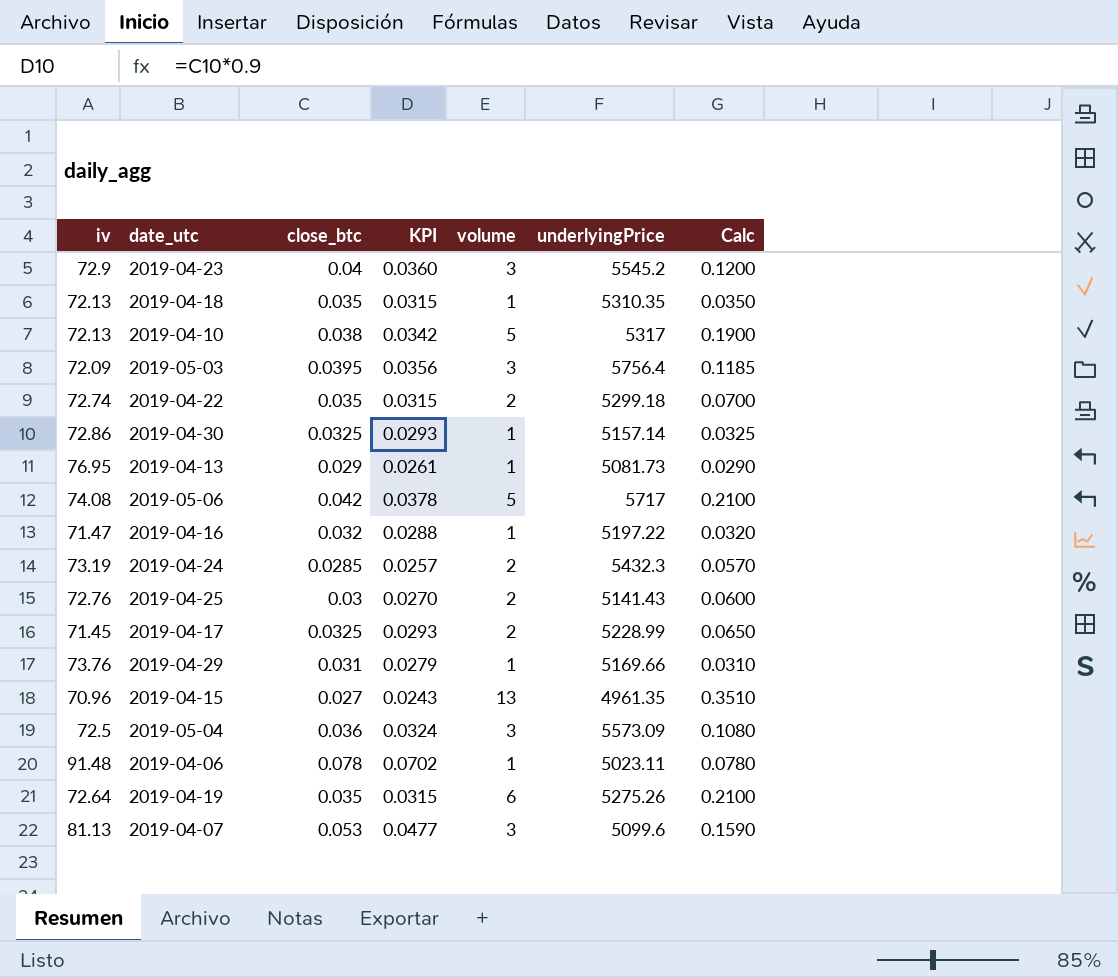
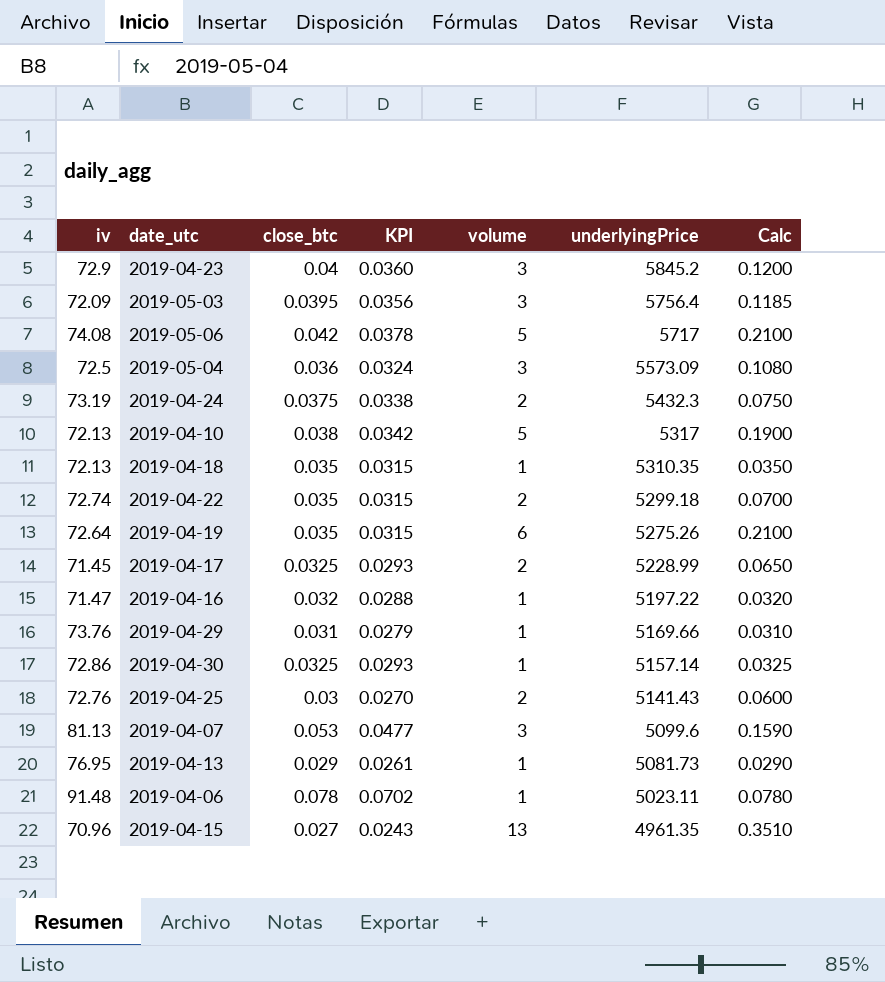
row order: none -> underlyingPrice descending
2019-04-23 | underlyingPrice: 5545.2 -> 5845.2
2019-04-24 | close_btc: 0.0285 -> 0.0375
2019-04-24 | KPI: 0.0257 -> 0.0338
2019-04-24 | Calc: 0.0570 -> 0.0750

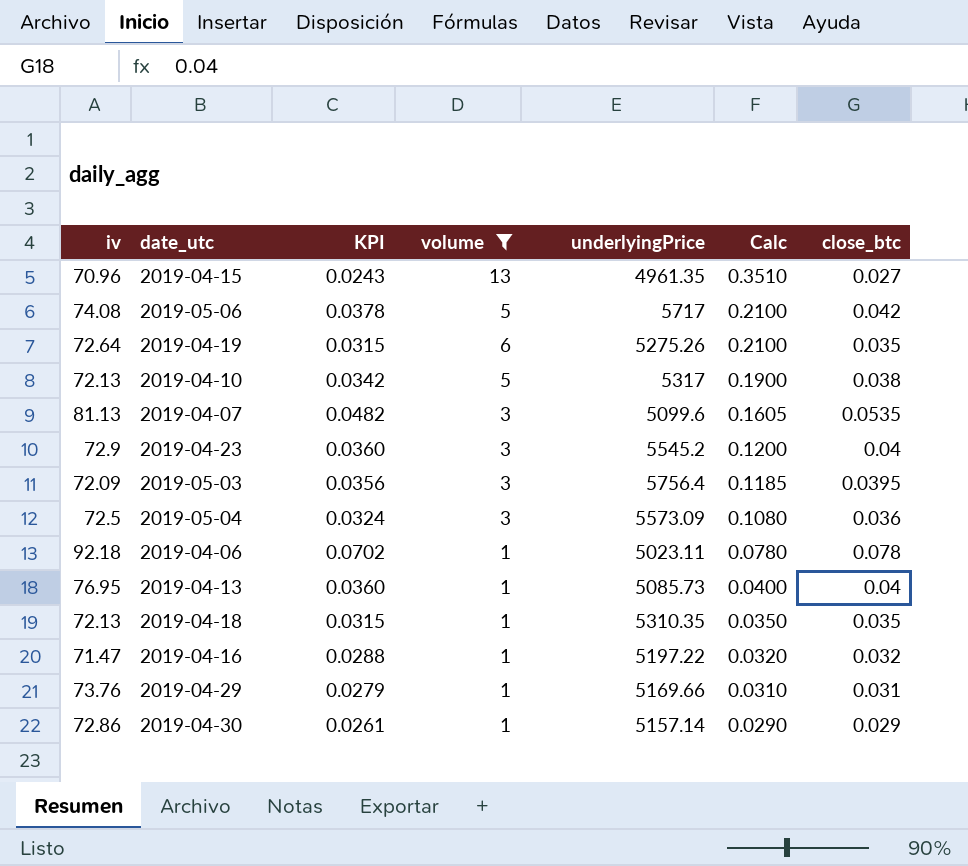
filter: none -> volume != 2
row order: underlyingPrice descending -> Calc descending
column close_btc | position: 3 -> 7
2019-04-07 | KPI: 0.0477 -> 0.0482
2019-04-07 | Calc: 0.1590 -> 0.1605
2019-04-07 | close_btc: 0.053 -> 0.0535
2019-04-23 | underlyingPrice: 5845.2 -> 5545.2
2019-04-06 | iv: 91.48 -> 92.18
2019-04-13 | KPI: 0.0261 -> 0.0360
2019-04-13 | underlyingPrice: 5081.73 -> 5085.73
2019-04-13 | Calc: 0.0290 -> 0.0400
2019-04-13 | close_btc: 0.029 -> 0.04
2019-04-30 | KPI: 0.0293 -> 0.0261
2019-04-30 | Calc: 0.0325 -> 0.0290
2019-04-30 | close_btc: 0.0325 -> 0.029

